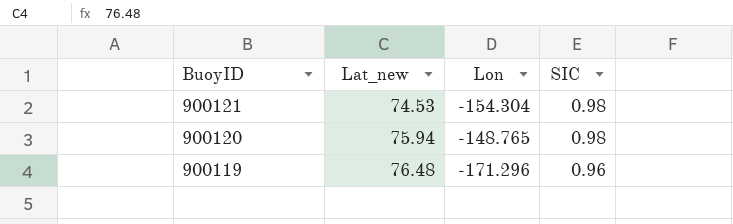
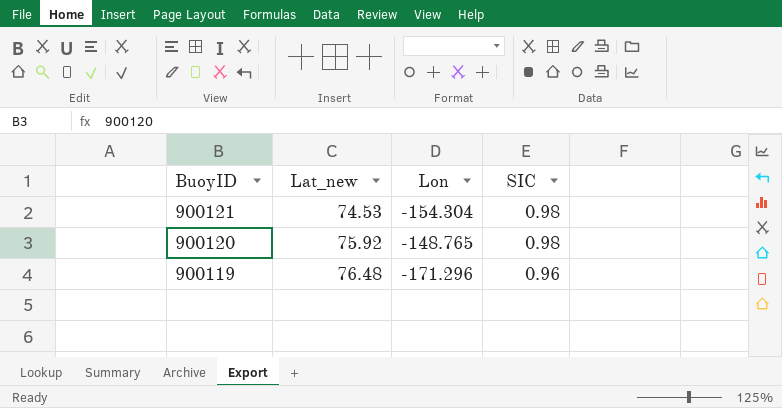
900120 | Lat_new: 75.94 -> 75.92

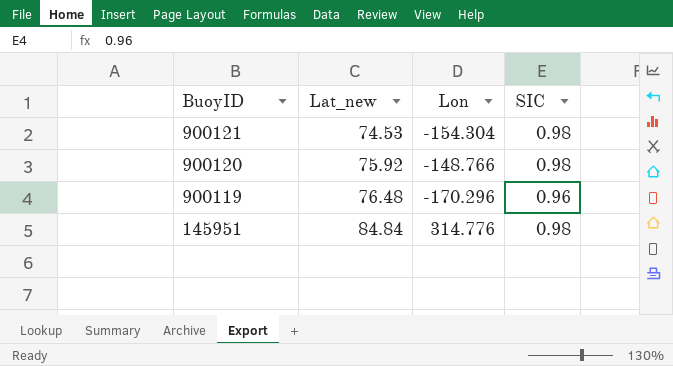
900120 | Lon: -148.765 -> -148.766
900119 | Lon: -171.296 -> -170.296
row 145951: none -> 84.84 | 314.776 | 0.98

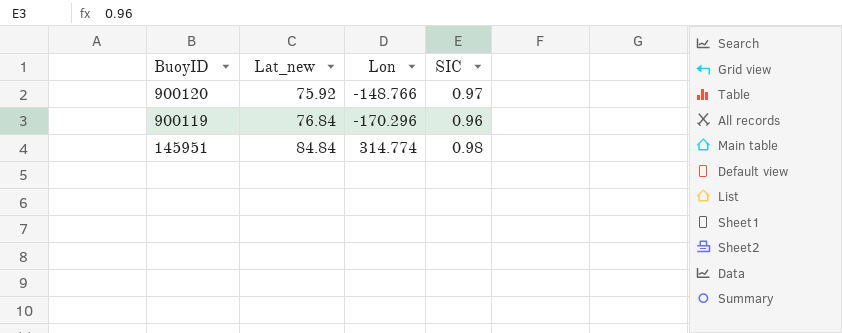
row 900121: 74.53 | -154.304 | 0.98 -> none
900120 | SIC: 0.98 -> 0.97
900119 | Lat_new: 76.48 -> 76.84
145951 | Lon: 314.776 -> 314.774

